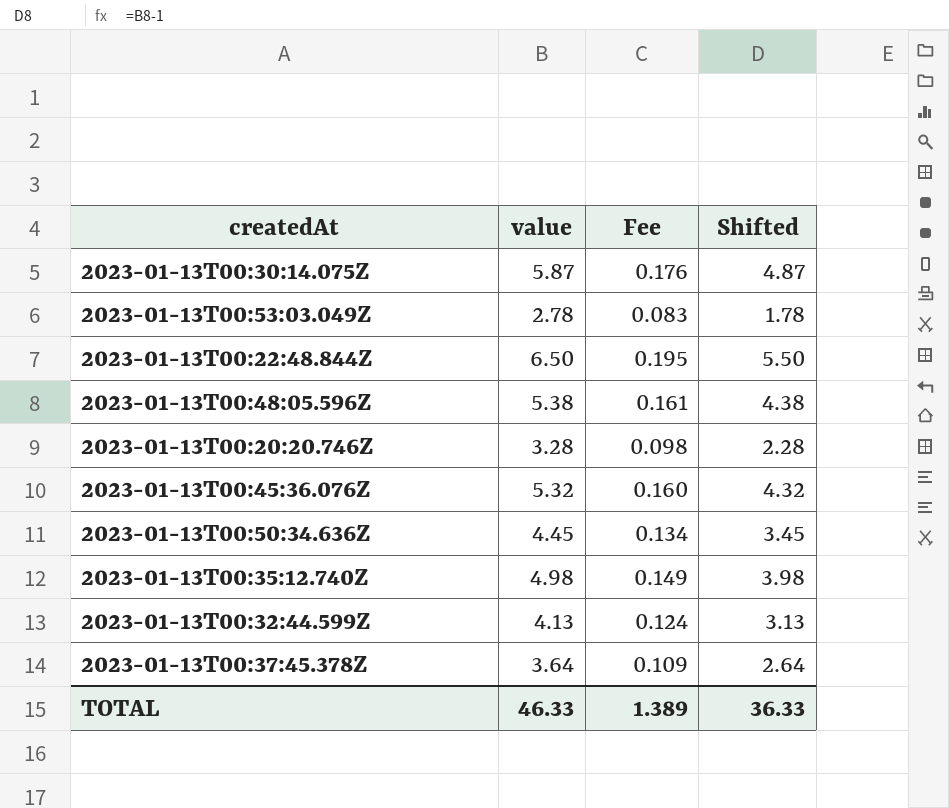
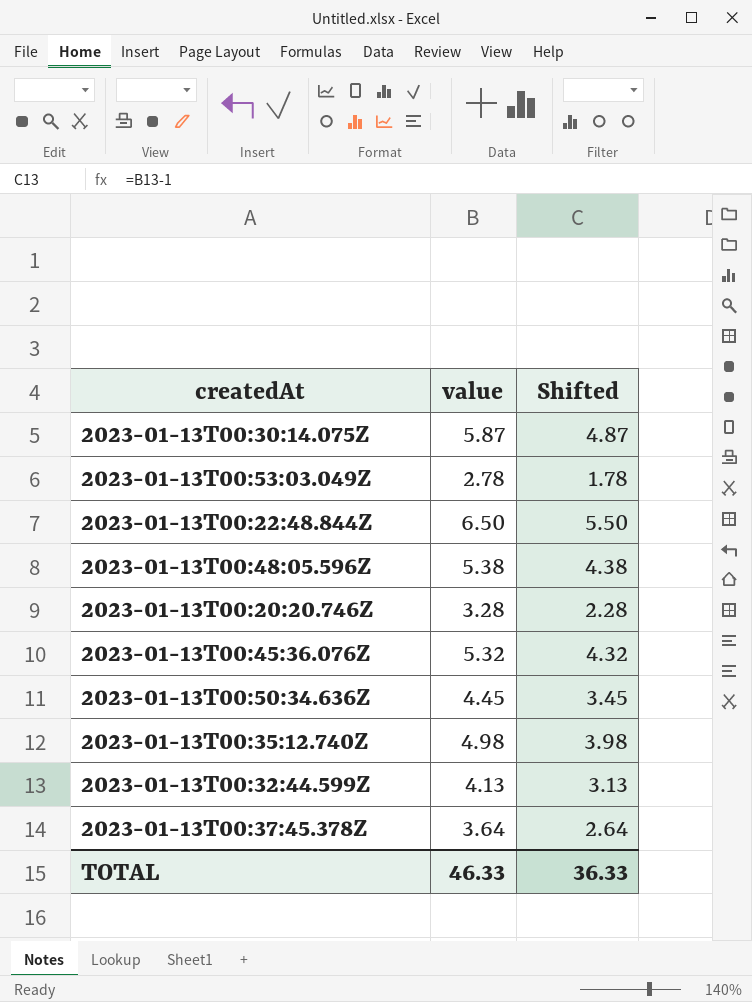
column Fee | formula: [value] * 0.03 -> none

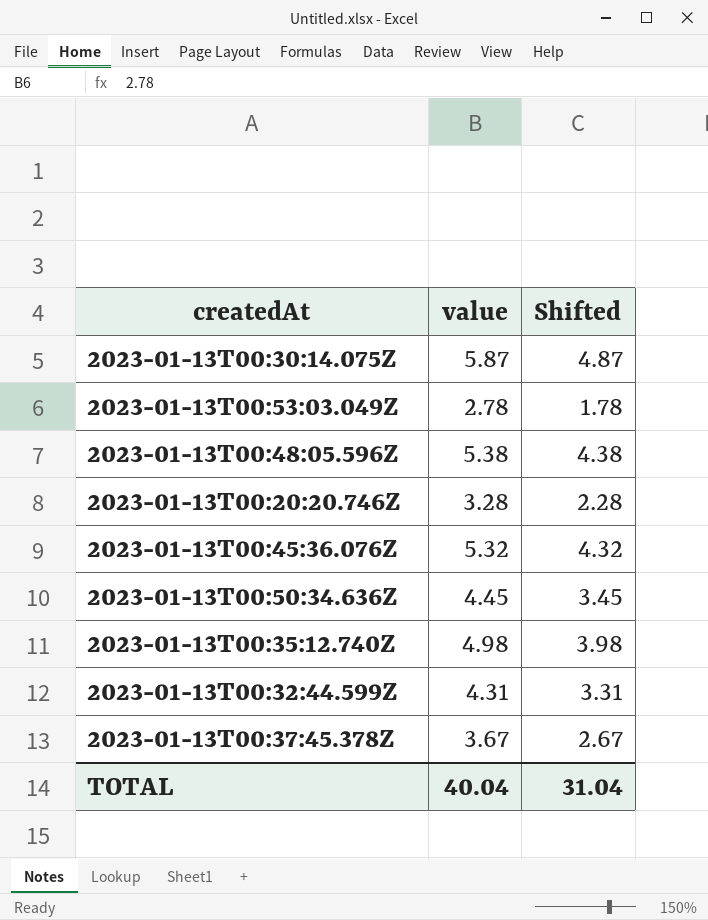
row 2023-01-13T00:22:48.844Z: 6.50 | 5.50 -> none
2023-01-13T00:32:44.599Z | value: 4.13 -> 4.31
2023-01-13T00:32:44.599Z | Shifted: 3.13 -> 3.31
2023-01-13T00:37:45.378Z | value: 3.64 -> 3.67
2023-01-13T00:37:45.378Z | Shifted: 2.64 -> 2.67
TOTAL | value: 46.33 -> 40.04
TOTAL | Shifted: 36.33 -> 31.04

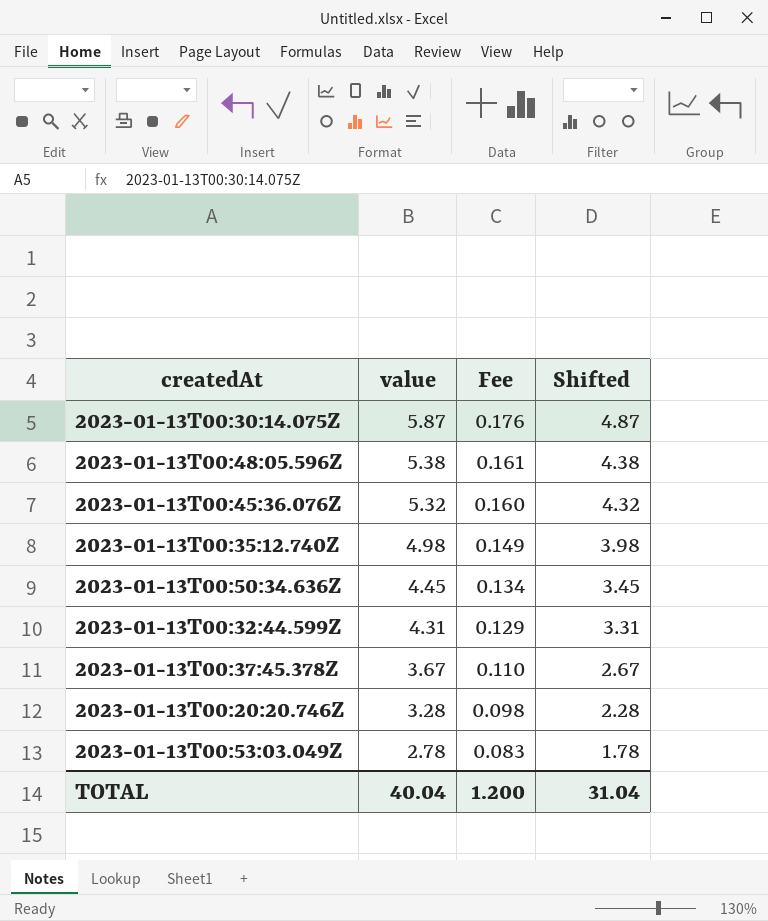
row order: none -> value descending
column Fee | formula: none -> [value] * 0.03

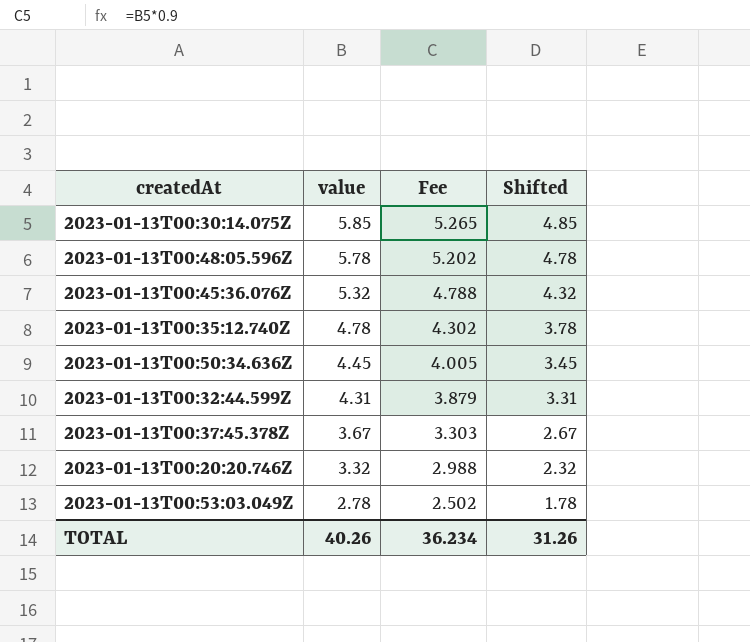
column Fee | formula: [value] * 0.03 -> [value] * 0.9
2023-01-13T00:30:14.075Z | value: 5.87 -> 5.85
2023-01-13T00:30:14.075Z | Shifted: 4.87 -> 4.85
2023-01-13T00:48:05.596Z | value: 5.38 -> 5.78
2023-01-13T00:48:05.596Z | Shifted: 4.38 -> 4.78
2023-01-13T00:35:12.740Z | value: 4.98 -> 4.78
2023-01-13T00:35:12.740Z | Shifted: 3.98 -> 3.78
2023-01-13T00:20:20.746Z | value: 3.28 -> 3.32
2023-01-13T00:20:20.746Z | Shifted: 2.28 -> 2.32
TOTAL | value: 40.04 -> 40.26
TOTAL | Fee: 1.200 -> 36.234
TOTAL | Shifted: 31.04 -> 31.26

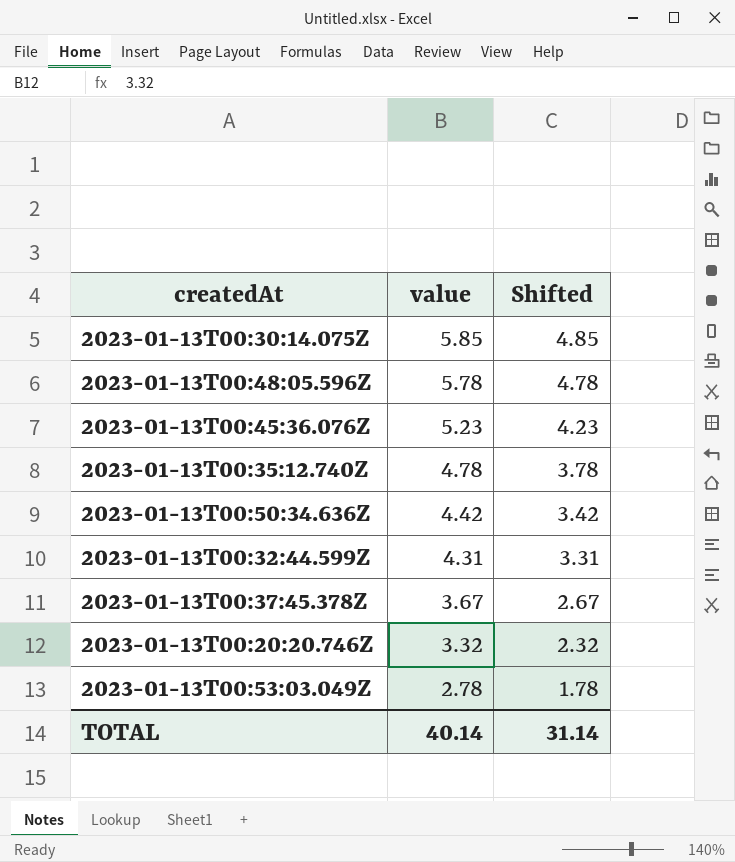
column Fee | formula: [value] * 0.9 -> none
2023-01-13T00:45:36.076Z | value: 5.32 -> 5.23
2023-01-13T00:45:36.076Z | Shifted: 4.32 -> 4.23
2023-01-13T00:50:34.636Z | value: 4.45 -> 4.42
2023-01-13T00:50:34.636Z | Shifted: 3.45 -> 3.42
TOTAL | value: 40.26 -> 40.14
TOTAL | Shifted: 31.26 -> 31.14

